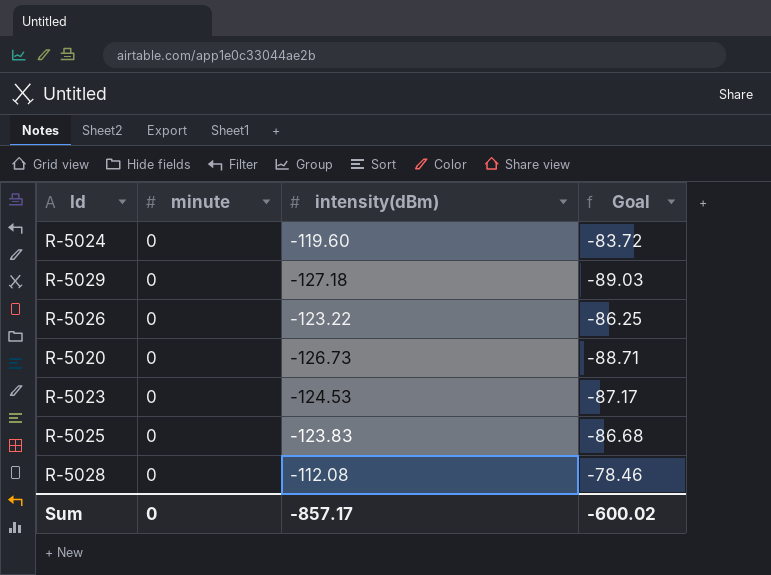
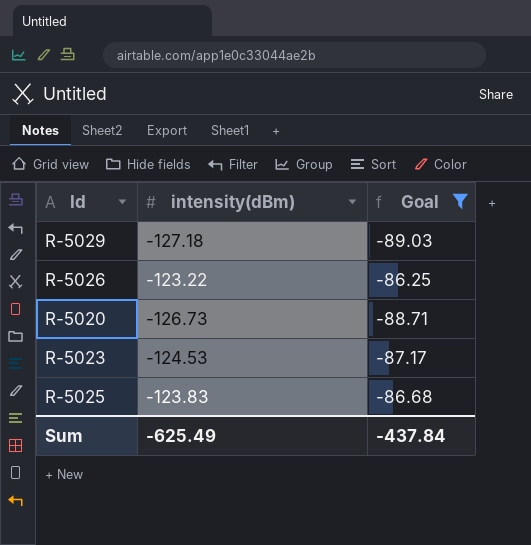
filter: none -> Goal <= -86.25
column minute | position: 2 -> none
Sum | intensity(dBm): -857.17 -> -625.49
Sum | Goal: -600.02 -> -437.84

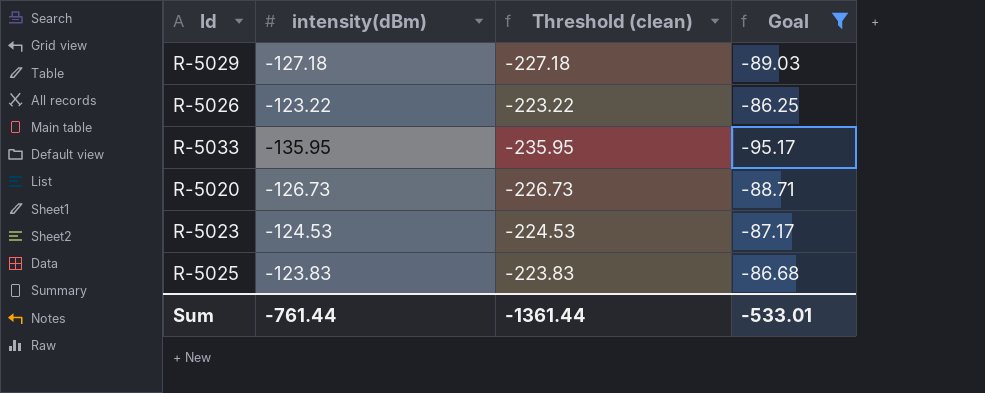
column Threshold (clean) | formula: none -> [intensity(dBm)] - 100
row R-5033: none -> -135.95 | -235.95 | -95.17
Sum | intensity(dBm): -625.49 -> -761.44
Sum | Goal: -437.84 -> -533.01

